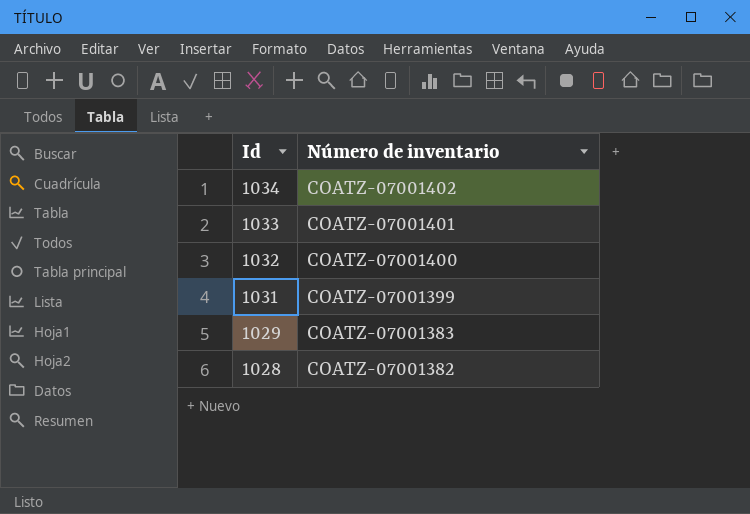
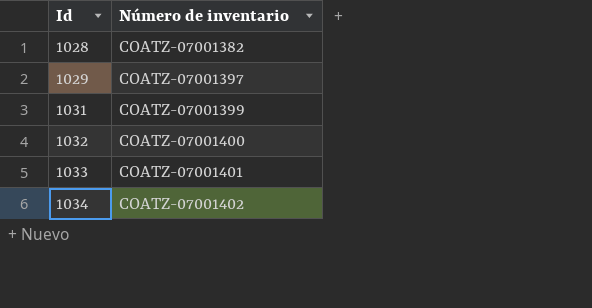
row order: Id descending -> Id ascending
1029 | Número de inventario: COATZ-07001383 -> COATZ-07001397

